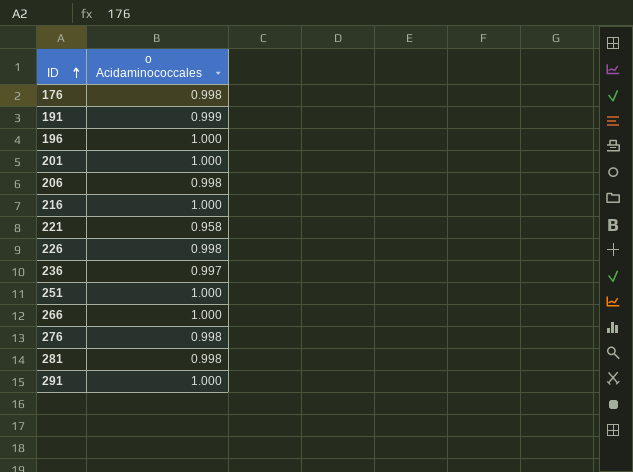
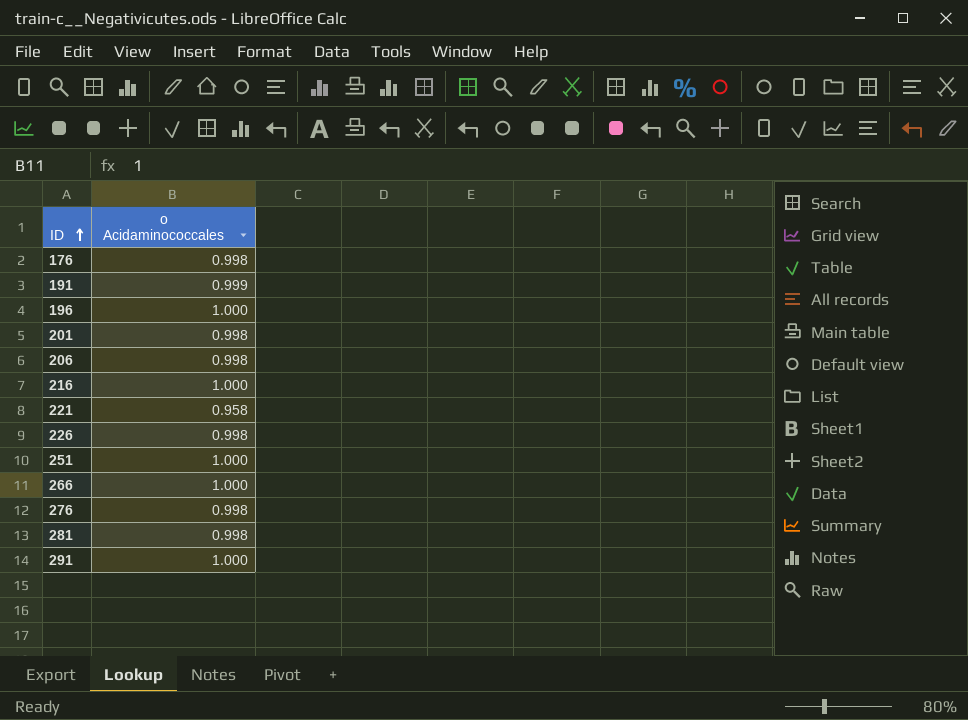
row 236: 0.997 -> none
201 | o Acidaminococcales: 1.000 -> 0.998

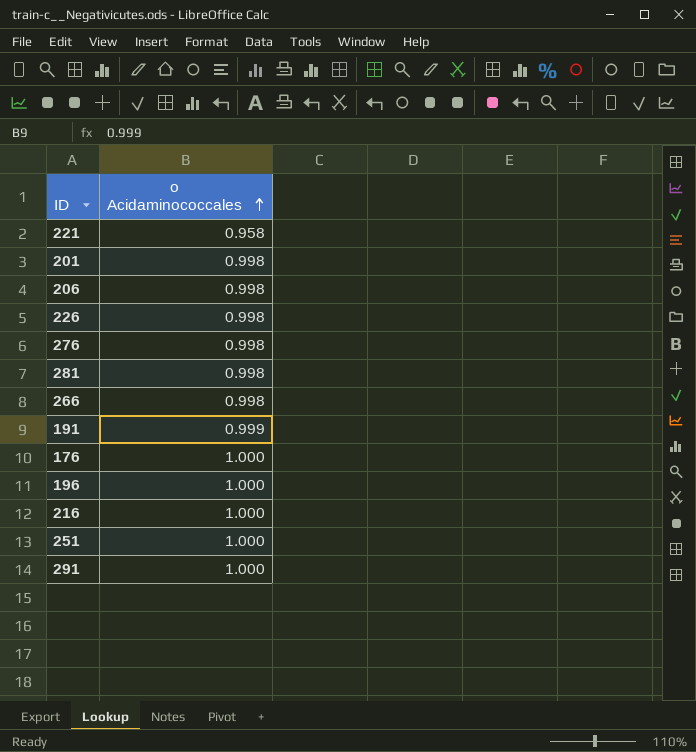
row order: ID ascending -> o Acidaminococcales ascending
266 | o Acidaminococcales: 1.000 -> 0.998
176 | o Acidaminococcales: 0.998 -> 1.000

